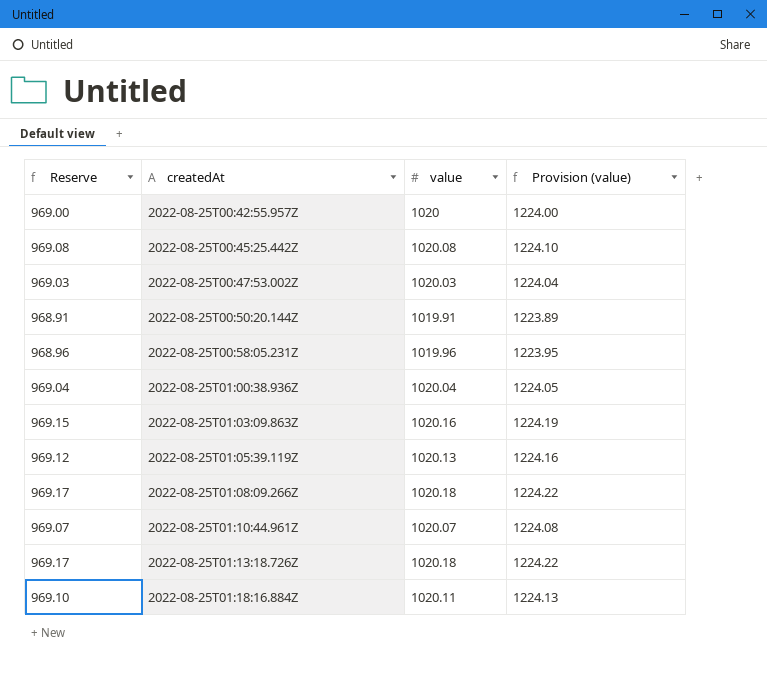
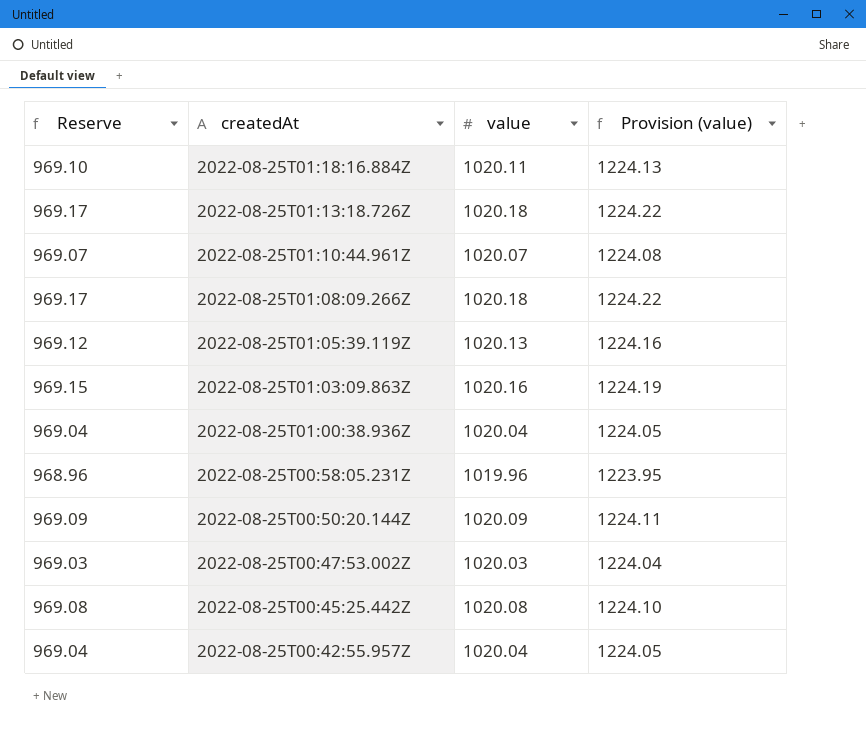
row order: createdAt ascending -> createdAt descending
2022-08-25T00:50:20.144Z | Reserve: 968.91 -> 969.09
2022-08-25T00:50:20.144Z | value: 1019.91 -> 1020.09
2022-08-25T00:50:20.144Z | Provision (value): 1223.89 -> 1224.11
2022-08-25T00:42:55.957Z | Reserve: 969.00 -> 969.04
2022-08-25T00:42:55.957Z | value: 1020 -> 1020.04
2022-08-25T00:42:55.957Z | Provision (value): 1224.00 -> 1224.05

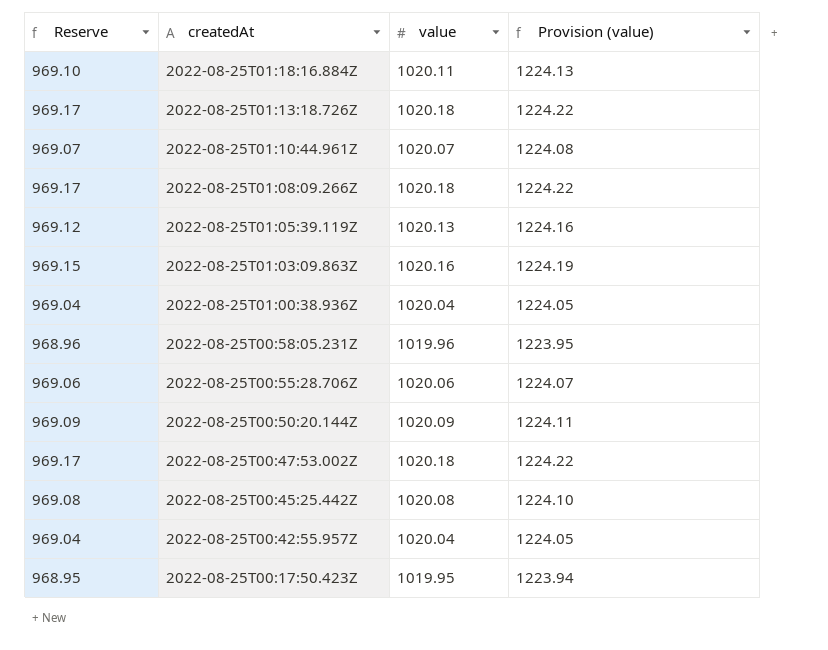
row 2022-08-25T00:55:28.706Z: none -> 969.06 | 1020.06 | 1224.07
2022-08-25T00:47:53.002Z | Reserve: 969.03 -> 969.17
2022-08-25T00:47:53.002Z | value: 1020.03 -> 1020.18
2022-08-25T00:47:53.002Z | Provision (value): 1224.04 -> 1224.22
row 2022-08-25T00:17:50.423Z: none -> 968.95 | 1019.95 | 1223.94

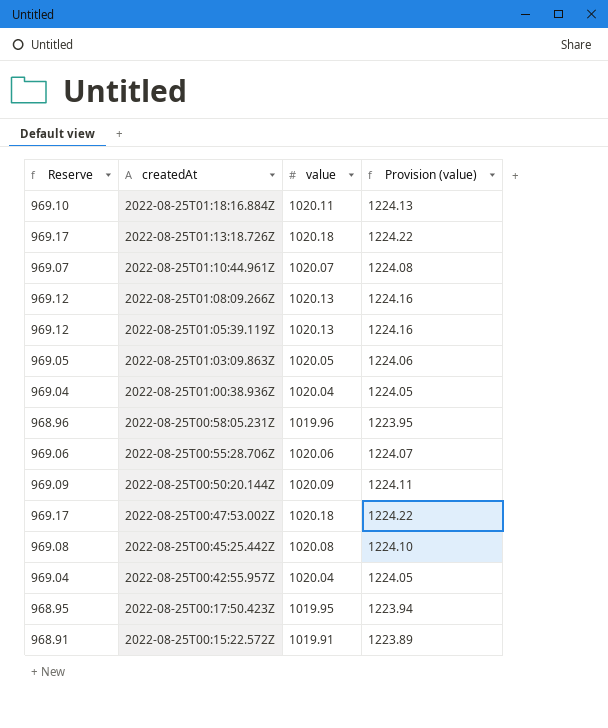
2022-08-25T01:08:09.266Z | Reserve: 969.17 -> 969.12
2022-08-25T01:08:09.266Z | value: 1020.18 -> 1020.13
2022-08-25T01:08:09.266Z | Provision (value): 1224.22 -> 1224.16
2022-08-25T01:03:09.863Z | Reserve: 969.15 -> 969.05
2022-08-25T01:03:09.863Z | value: 1020.16 -> 1020.05
2022-08-25T01:03:09.863Z | Provision (value): 1224.19 -> 1224.06
row 2022-08-25T00:15:22.572Z: none -> 968.91 | 1019.91 | 1223.89

